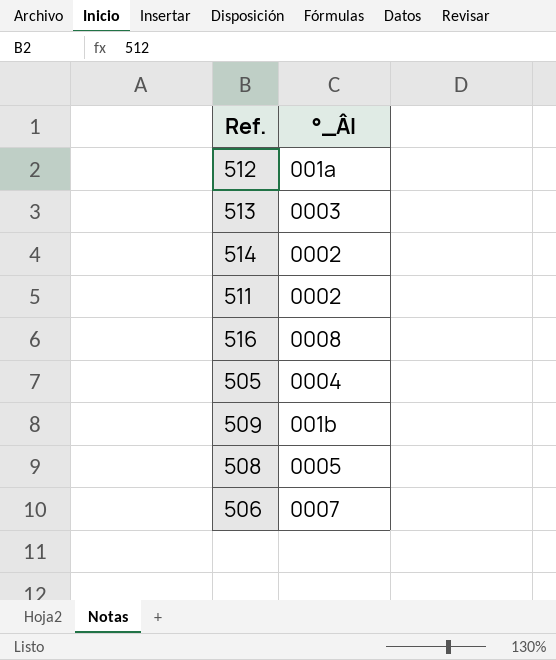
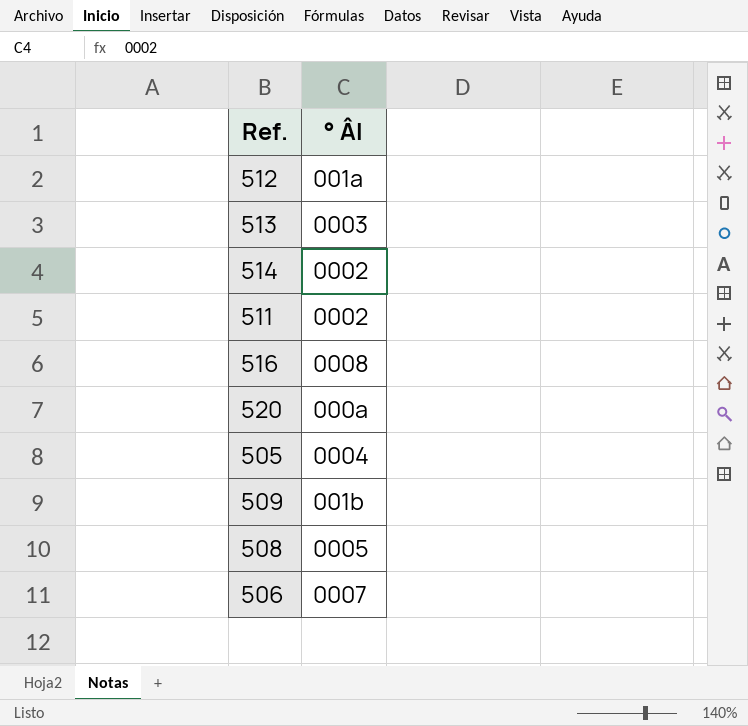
column name: °_ÂI -> ° ÂI
row 520: none -> 000a

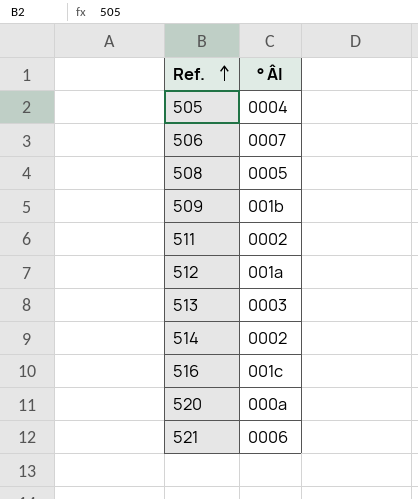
row order: none -> Ref. ascending
516 | ° ÂI: 0008 -> 001c
row 521: none -> 0006

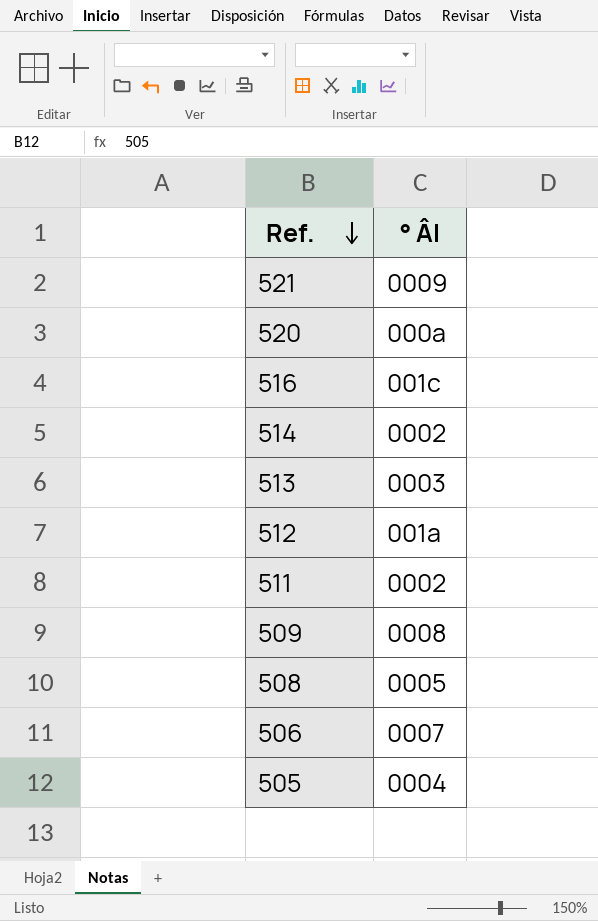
row order: Ref. ascending -> Ref. descending
521 | ° ÂI: 0006 -> 0009
509 | ° ÂI: 001b -> 0008

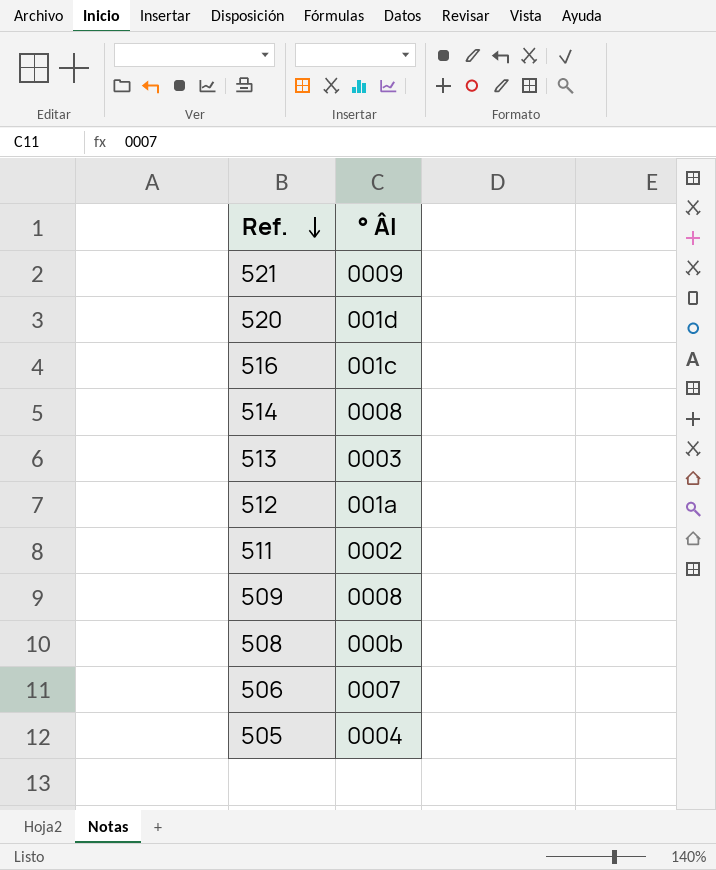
520 | ° ÂI: 000a -> 001d
514 | ° ÂI: 0002 -> 0008
508 | ° ÂI: 0005 -> 000b

